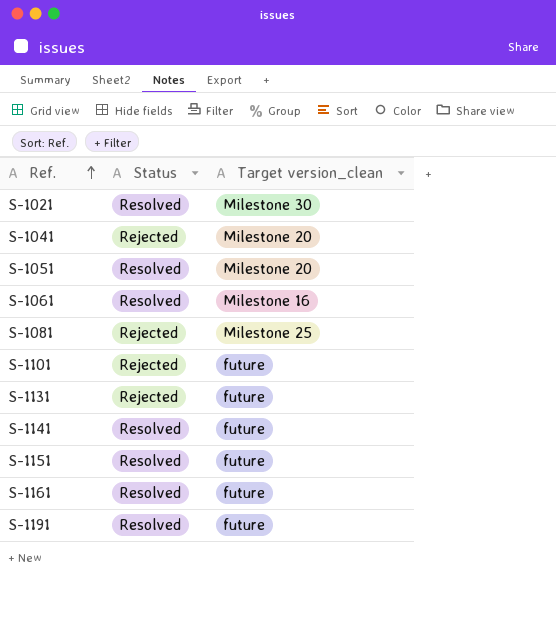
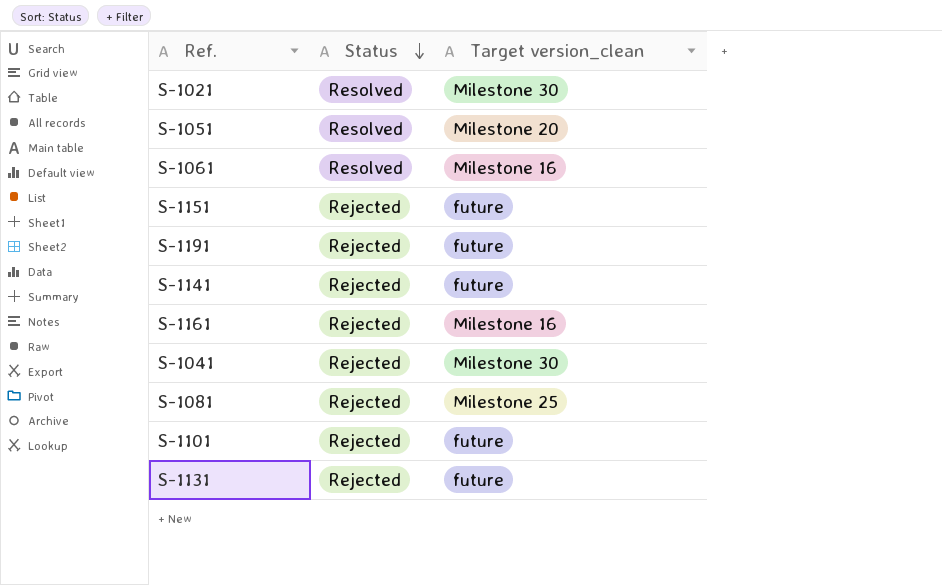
row order: Ref. ascending -> Status descending
S-1151 | Status: Resolved -> Rejected
S-1191 | Status: Resolved -> Rejected
S-1141 | Status: Resolved -> Rejected
S-1161 | Status: Resolved -> Rejected
S-1161 | Target version_clean: future -> Milestone 16
S-1041 | Target version_clean: Milestone 20 -> Milestone 30

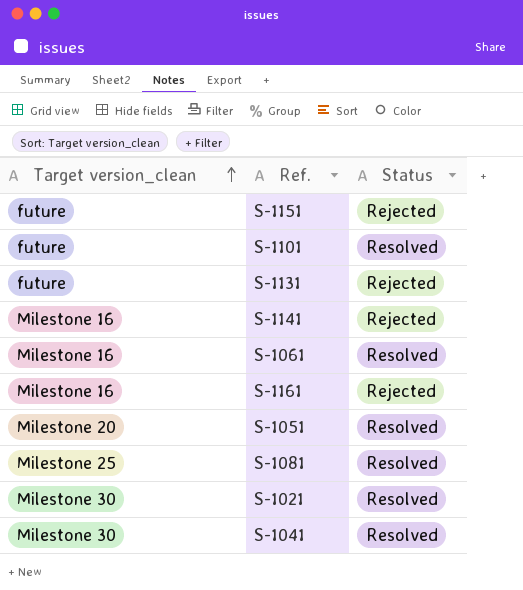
row order: Status descending -> Target version_clean ascending
column Target version_clean | position: 3 -> 1
row S-1191: Rejected | future -> none
S-1101 | Status: Rejected -> Resolved
S-1141 | Target version_clean: future -> Milestone 16
S-1081 | Status: Rejected -> Resolved
S-1041 | Status: Rejected -> Resolved

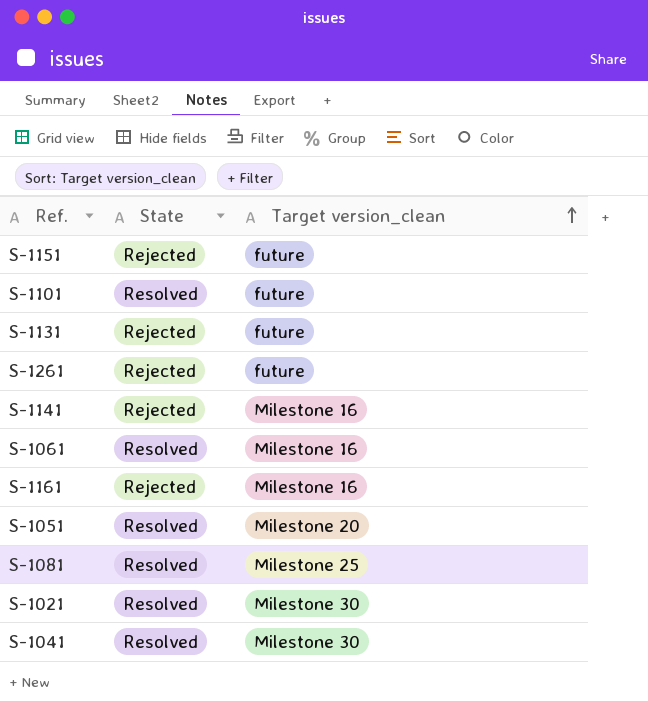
column name: Status -> State
column Target version_clean | position: 1 -> 3
row S-1261: none -> Rejected | future

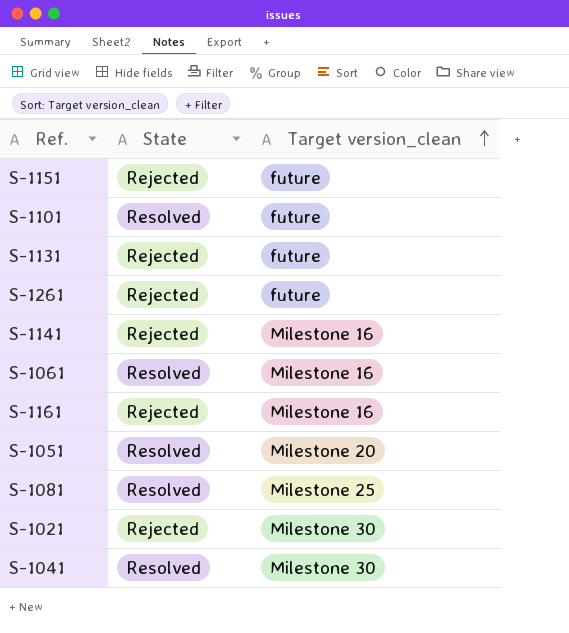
S-1021 | State: Resolved -> Rejected

